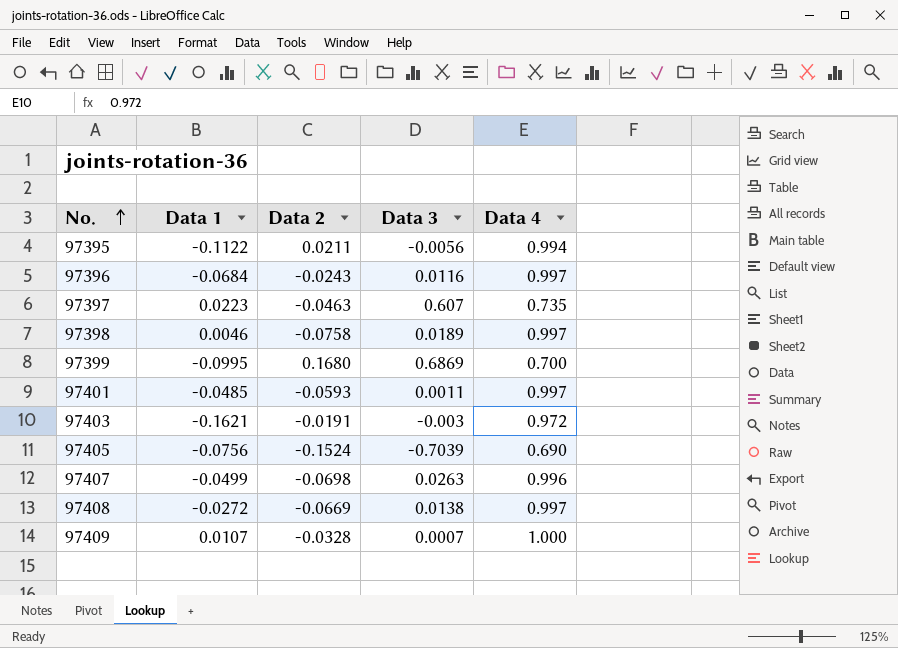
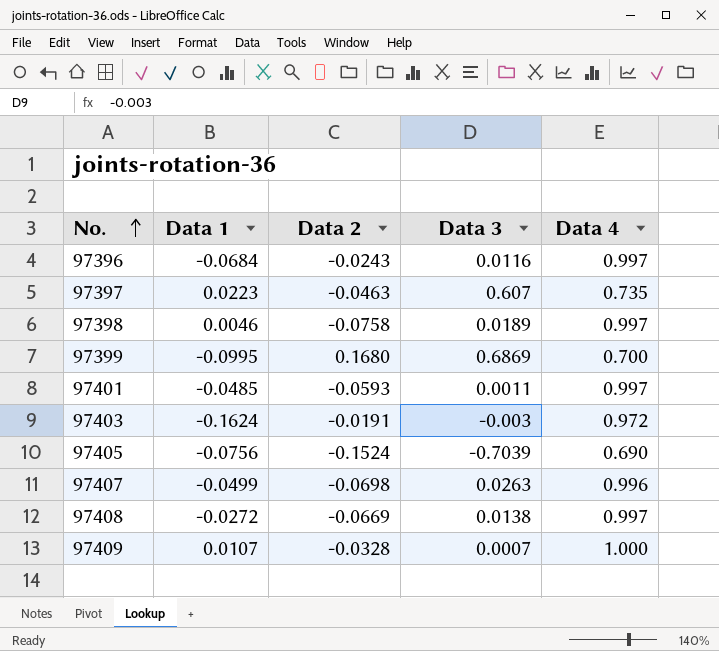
row 97395: -0.1122 | 0.0211 | -0.0056 | 0.994 -> none
97403 | Data 1: -0.1621 -> -0.1624

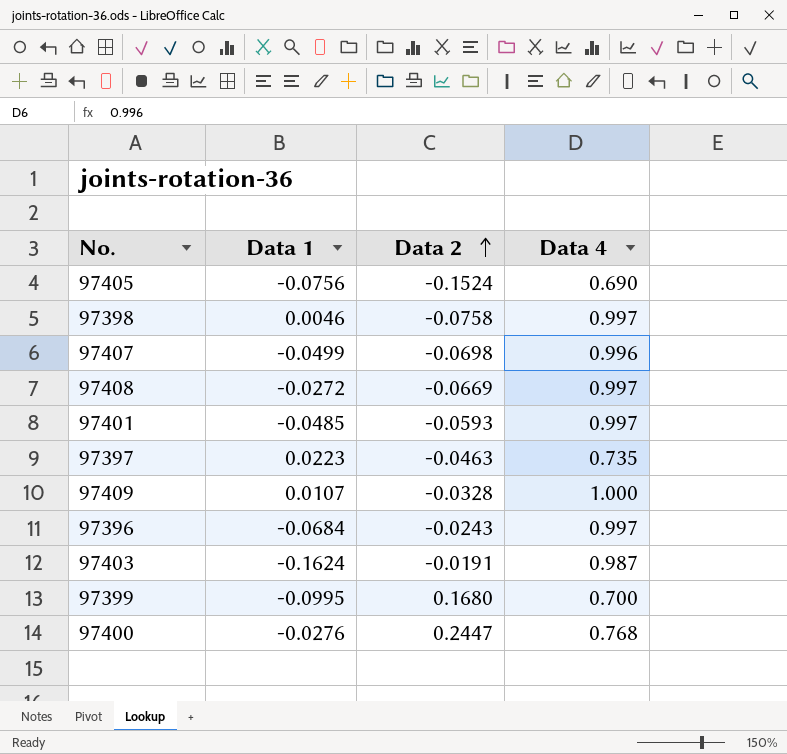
row order: No. ascending -> Data 2 ascending
column Data 3 | position: 4 -> none
97403 | Data 4: 0.972 -> 0.987
row 97400: none -> -0.0276 | 0.2447 | 0.768

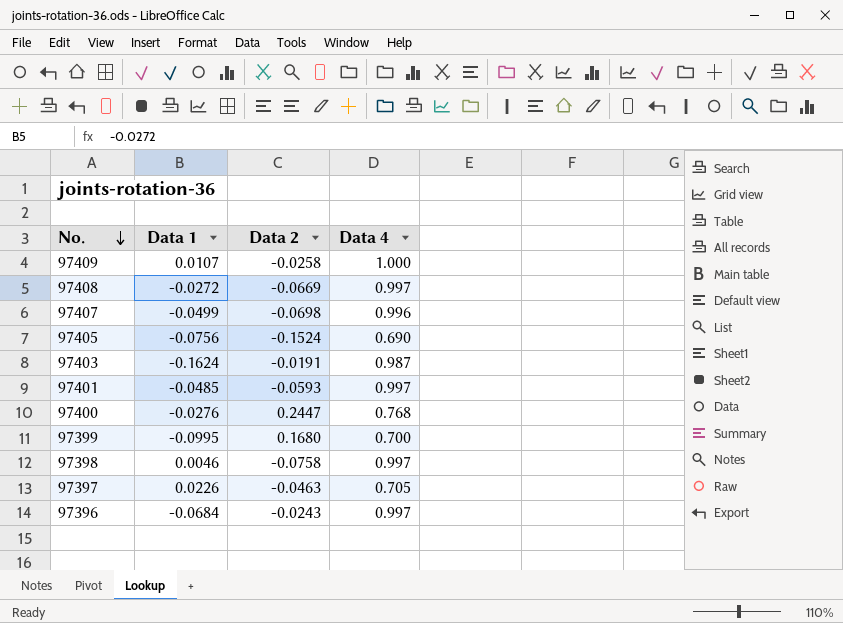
row order: Data 2 ascending -> No. descending
97409 | Data 2: -0.0328 -> -0.0258
97397 | Data 1: 0.0223 -> 0.0226
97397 | Data 4: 0.735 -> 0.705

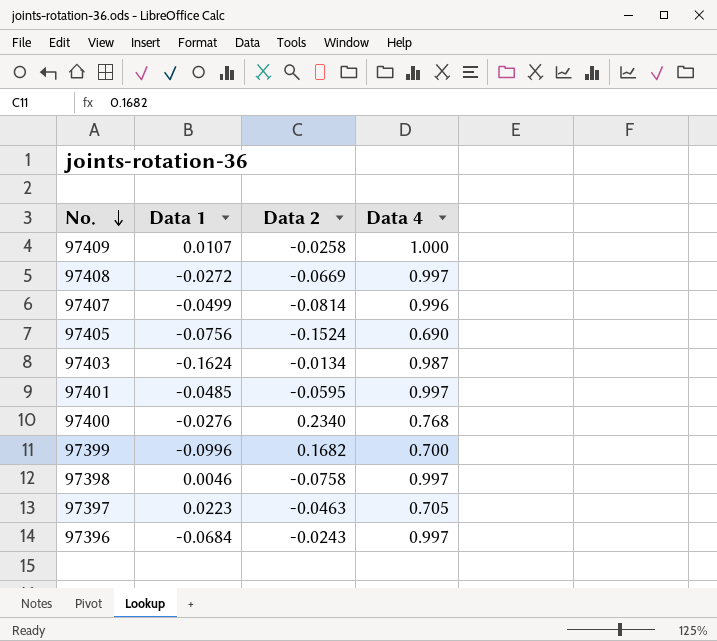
97407 | Data 2: -0.0698 -> -0.0814
97403 | Data 2: -0.0191 -> -0.0134
97401 | Data 2: -0.0593 -> -0.0595
97400 | Data 2: 0.2447 -> 0.2340
97399 | Data 1: -0.0995 -> -0.0996
97399 | Data 2: 0.1680 -> 0.1682
97397 | Data 1: 0.0226 -> 0.0223

